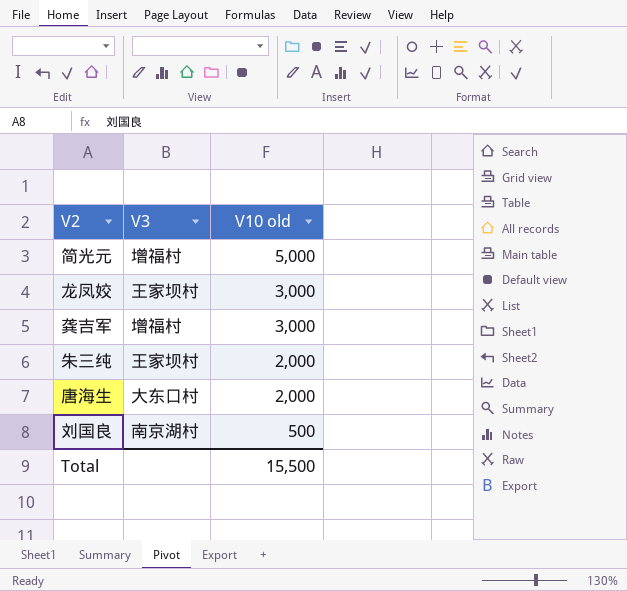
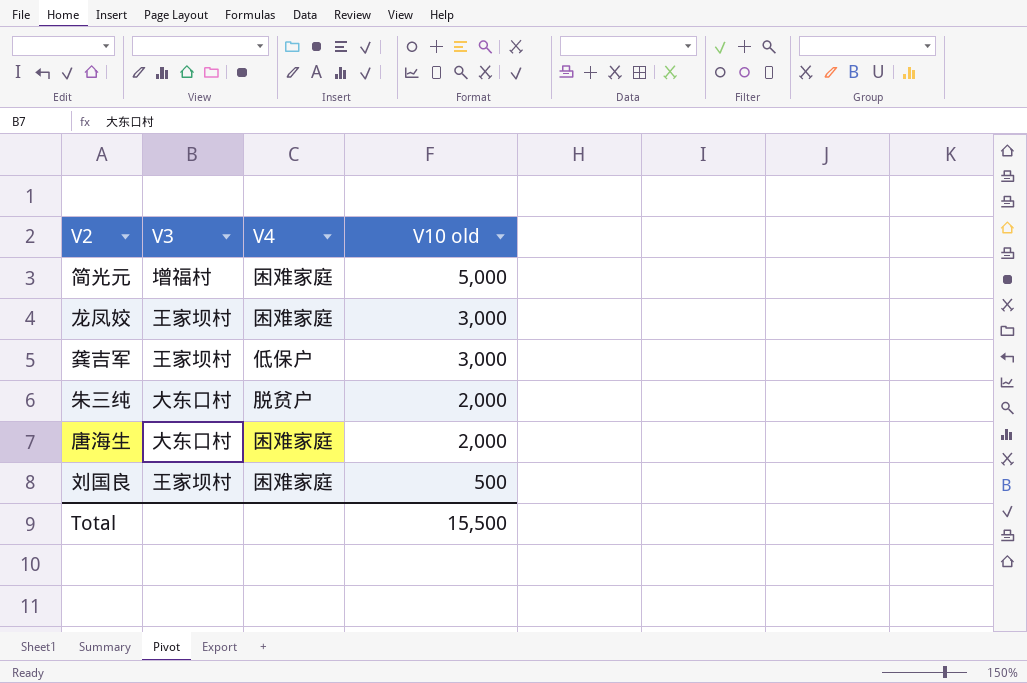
column V4 | position: none -> 3
龚吉军 | V3: 增福村 -> 王家坝村
朱三纯 | V3: 王家坝村 -> 大东口村
刘国良 | V3: 南京湖村 -> 王家坝村

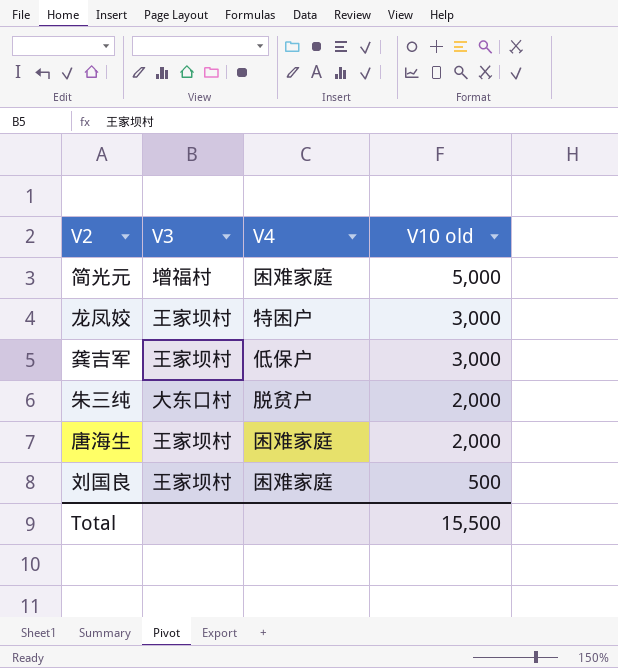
龙凤姣 | V4: 困难家庭 -> 特困户
唐海生 | V3: 大东口村 -> 王家坝村

